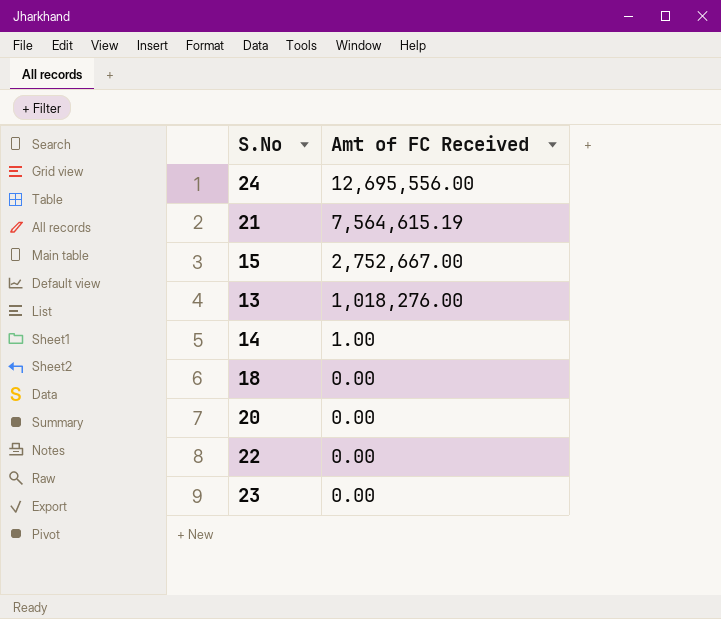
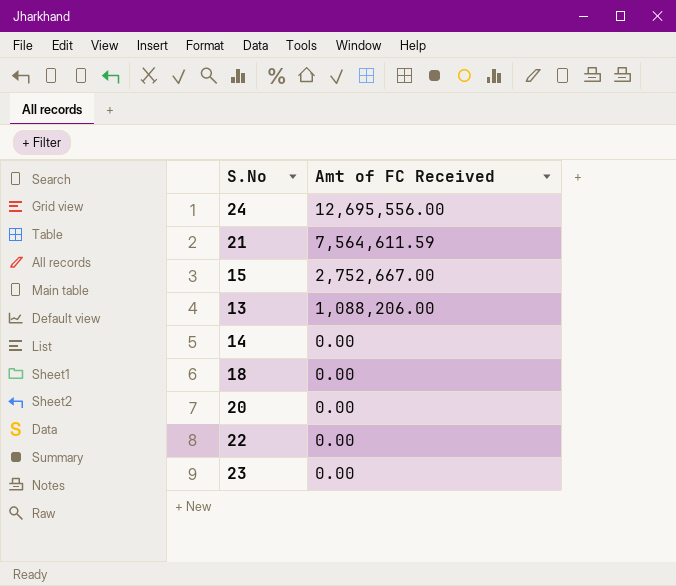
21 | Amt of FC Received: 7,564,615.19 -> 7,564,611.59
13 | Amt of FC Received: 1,018,276.00 -> 1,088,206.00
14 | Amt of FC Received: 1.00 -> 0.00

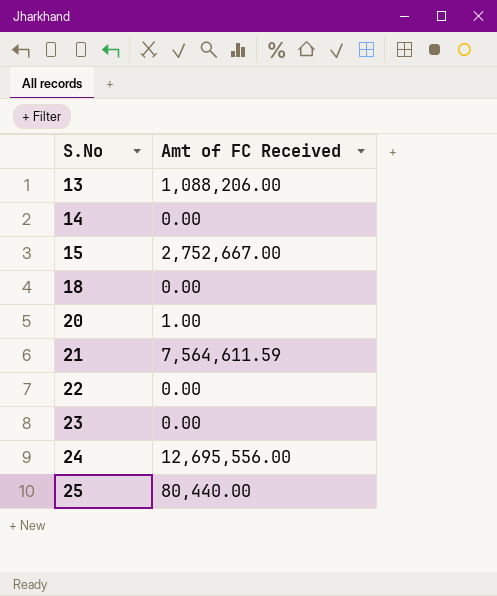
row order: Amt of FC Received descending -> S.No ascending
20 | Amt of FC Received: 0.00 -> 1.00
row 25: none -> 80,440.00

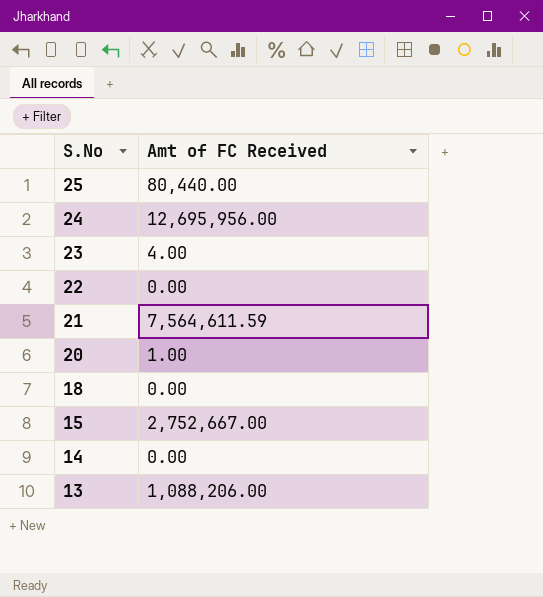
row order: S.No ascending -> S.No descending
24 | Amt of FC Received: 12,695,556.00 -> 12,695,956.00
23 | Amt of FC Received: 0.00 -> 4.00

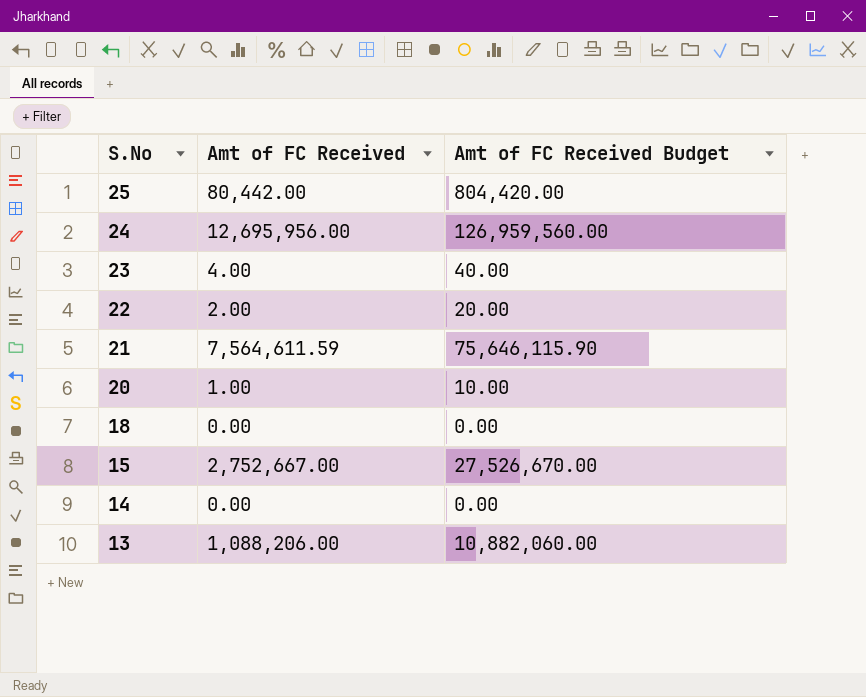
column Amt of FC Received Budget | formula: none -> [Amt of FC Received] * 10
25 | Amt of FC Received: 80,440.00 -> 80,442.00
22 | Amt of FC Received: 0.00 -> 2.00

